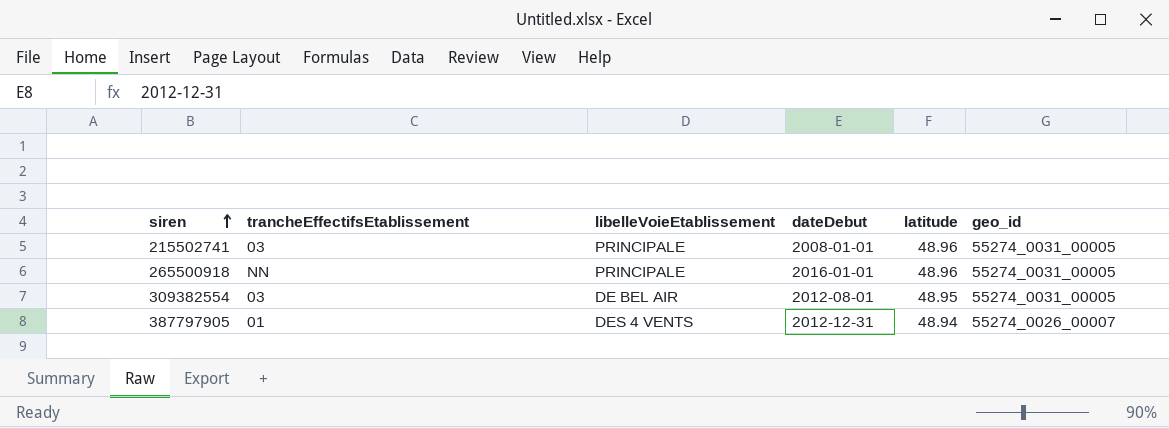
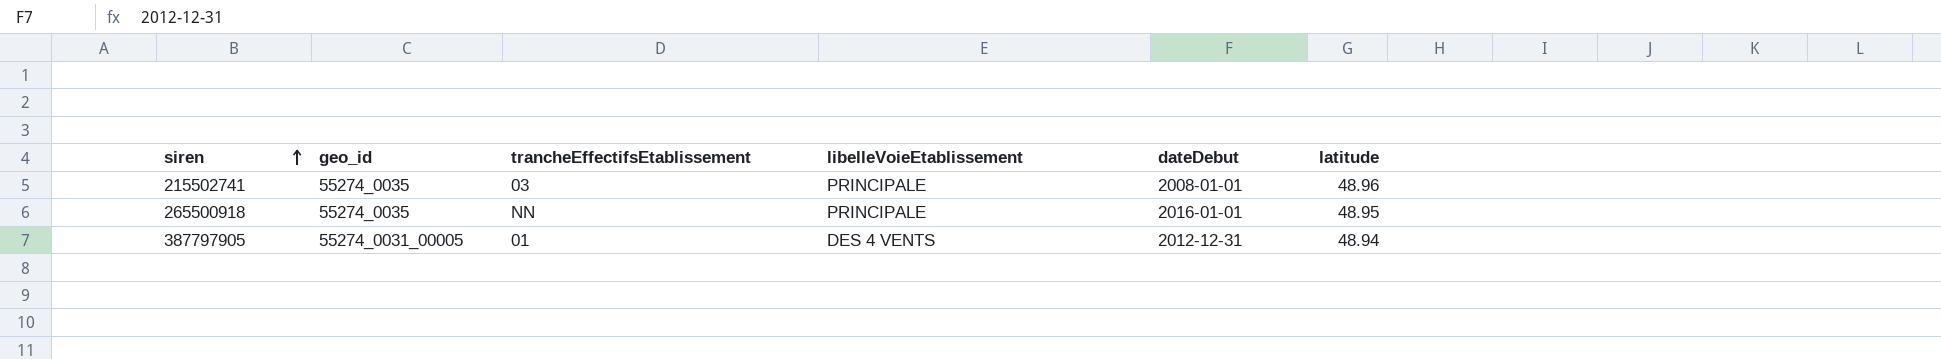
column geo_id | position: 6 -> 2
row 309382554: 03 | DE BEL AIR | 2012-08-01 | 48.95 | 55274_0031_00005 -> none
215502741 | geo_id: 55274_0031_00005 -> 55274_0035
265500918 | geo_id: 55274_0031_00005 -> 55274_0035
265500918 | latitude: 48.96 -> 48.95
387797905 | geo_id: 55274_0026_00007 -> 55274_0031_00005

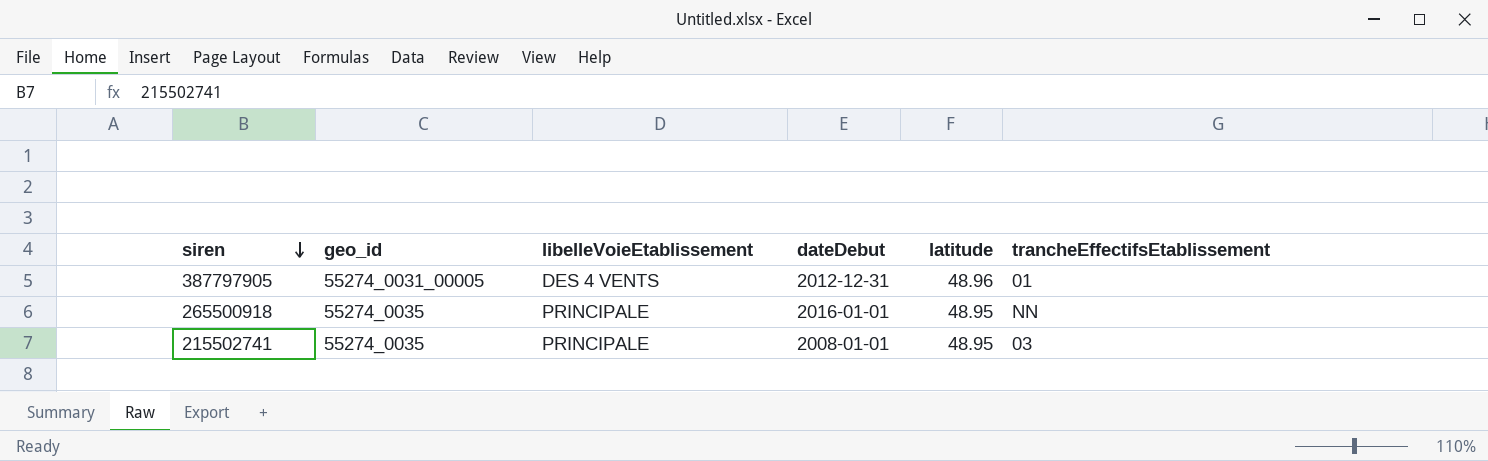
row order: siren ascending -> siren descending
column trancheEffectifsEtablissement | position: 3 -> 6
387797905 | latitude: 48.94 -> 48.96
215502741 | latitude: 48.96 -> 48.95

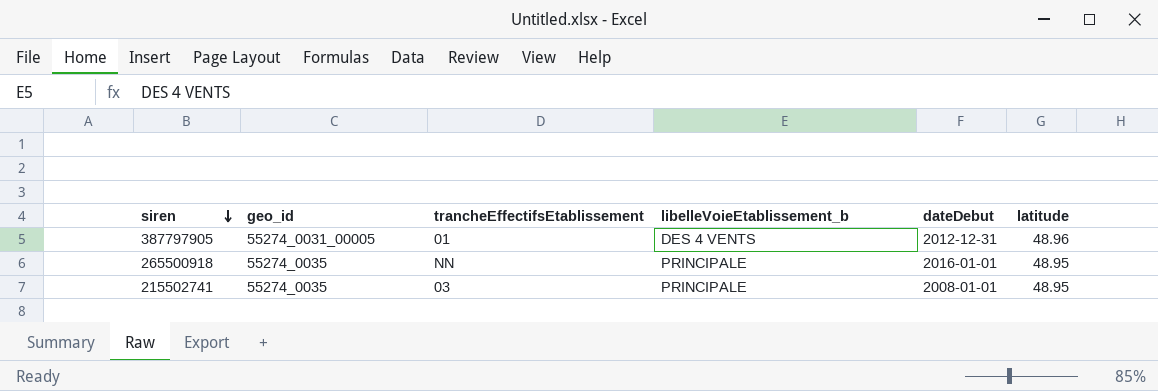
column trancheEffectifsEtablissement | position: 6 -> 3
column name: libelleVoieEtablissement -> libelleVoieEtablissement_b

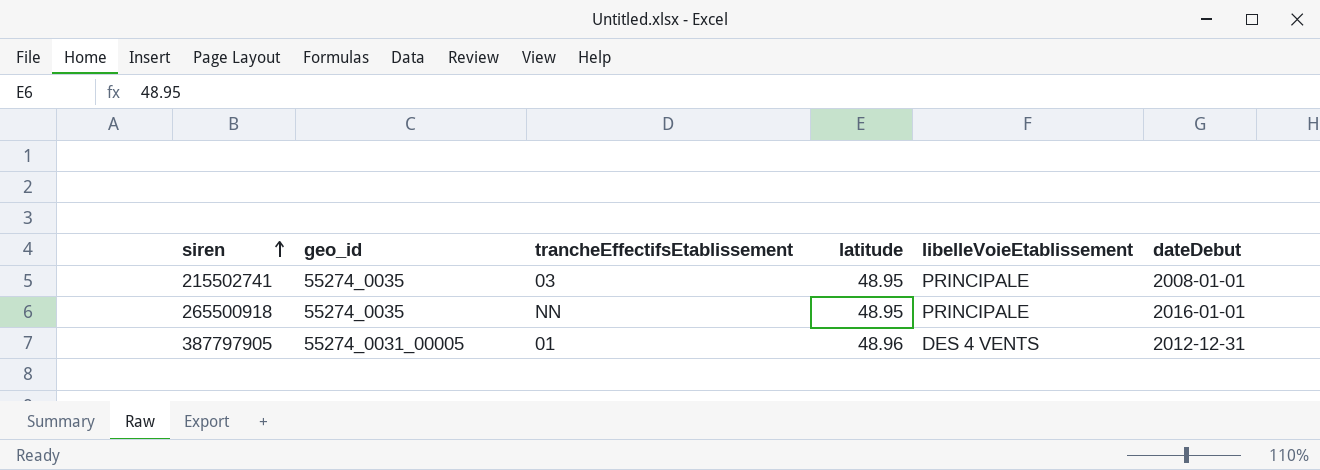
row order: siren descending -> siren ascending
column latitude | position: 6 -> 4
column name: libelleVoieEtablissement_b -> libelleVoieEtablissement

